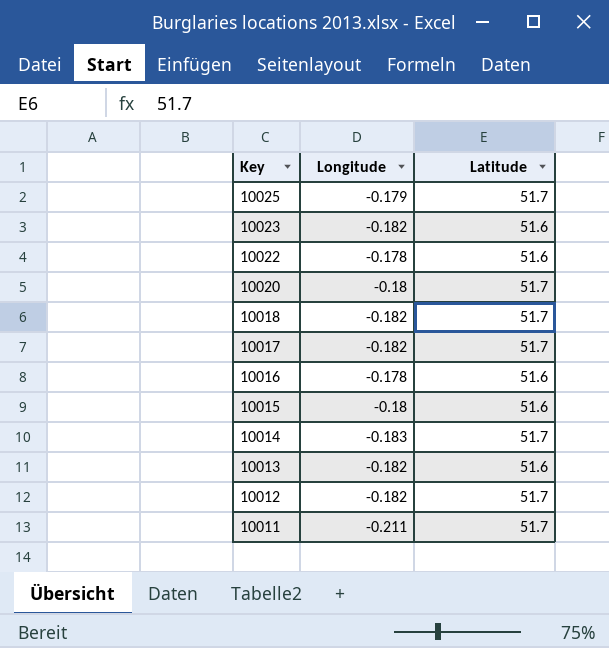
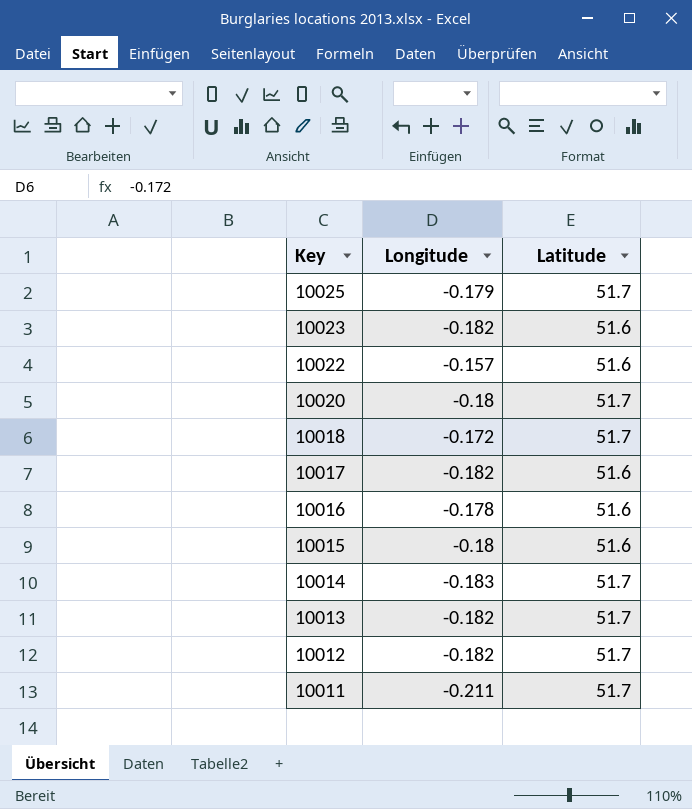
10022 | Longitude: -0.178 -> -0.157
10018 | Longitude: -0.182 -> -0.172
10017 | Latitude: 51.7 -> 51.6
10013 | Latitude: 51.6 -> 51.7

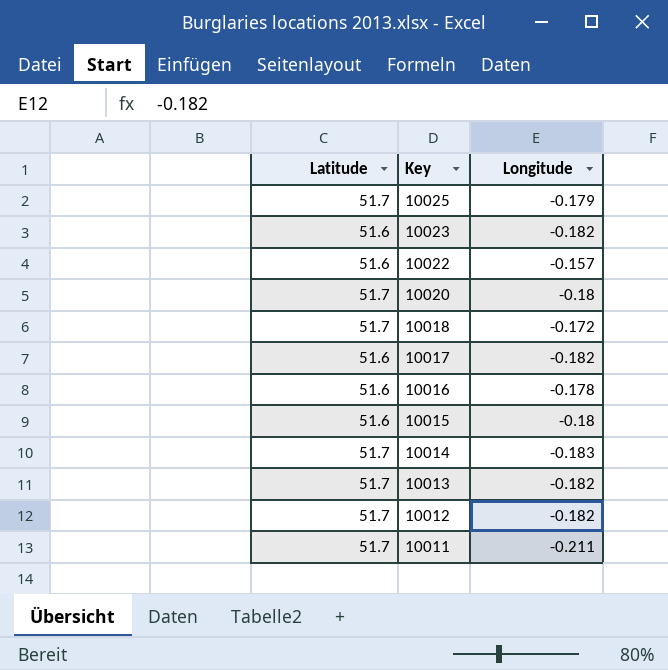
column Latitude | position: 3 -> 1

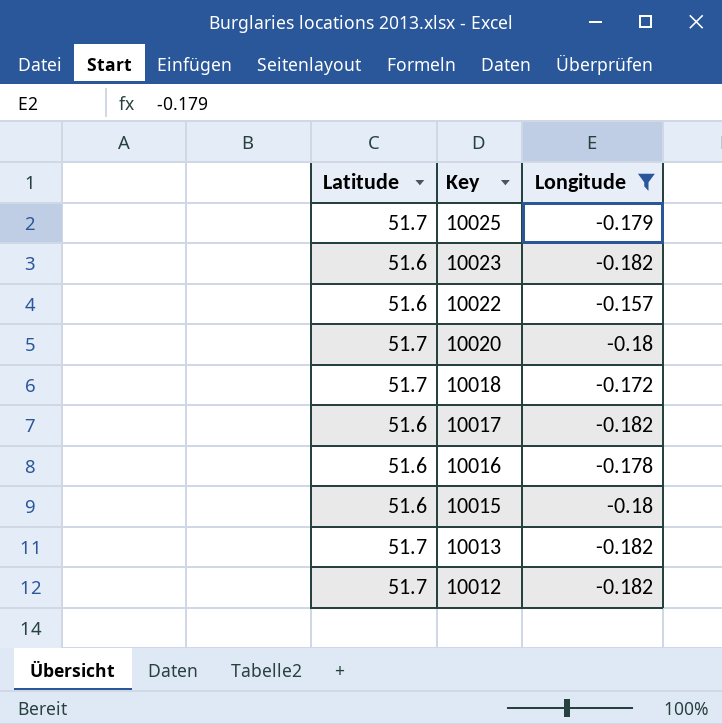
filter: none -> Longitude >= -0.182

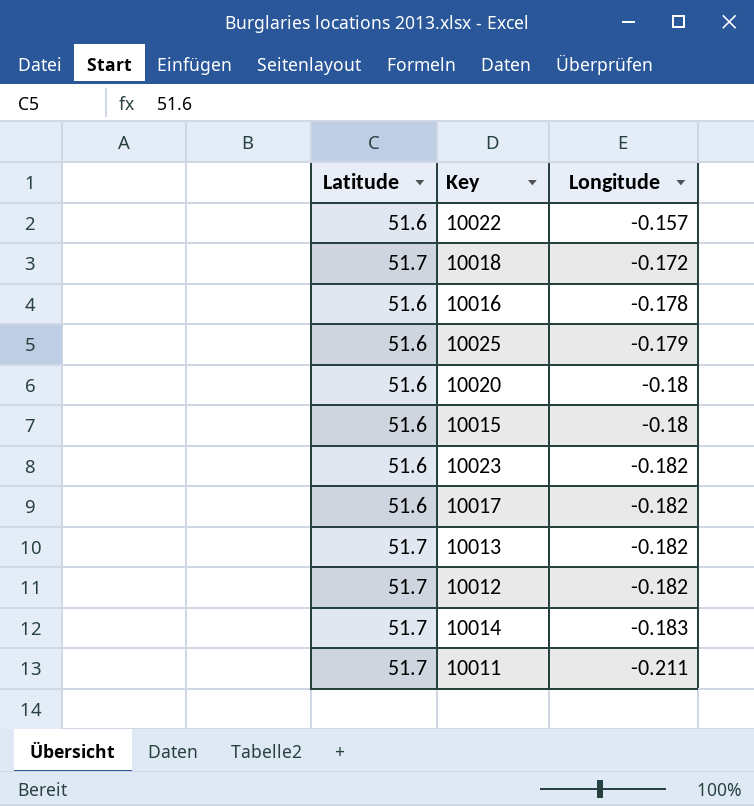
filter: Longitude >= -0.182 -> none
row order: Key descending -> Longitude descending
10025 | Latitude: 51.7 -> 51.6
10020 | Latitude: 51.7 -> 51.6

